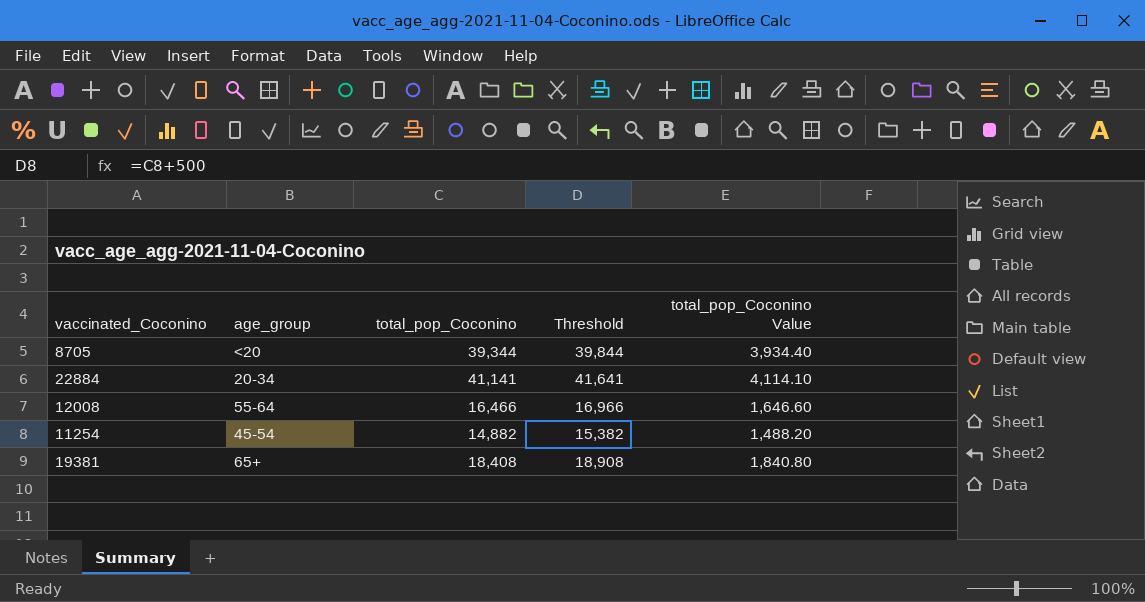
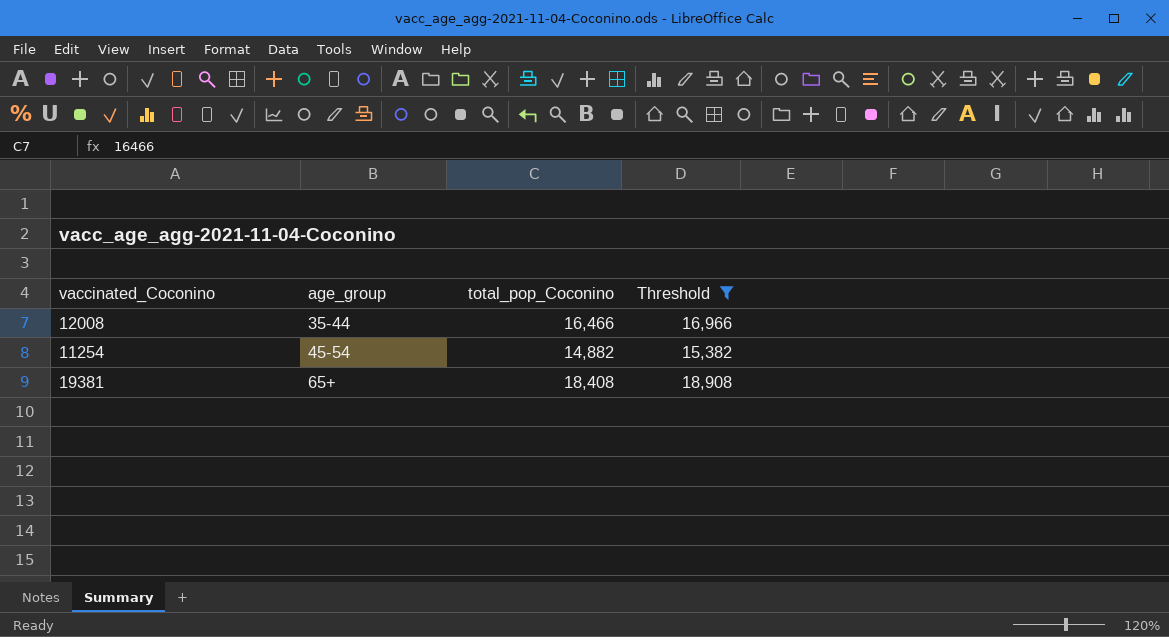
filter: none -> Threshold <= 18,908
column total_pop_Coconino Value | formula: [total_pop_Coconino] * 0.1 -> none
12008 | age_group: 55-64 -> 35-44

